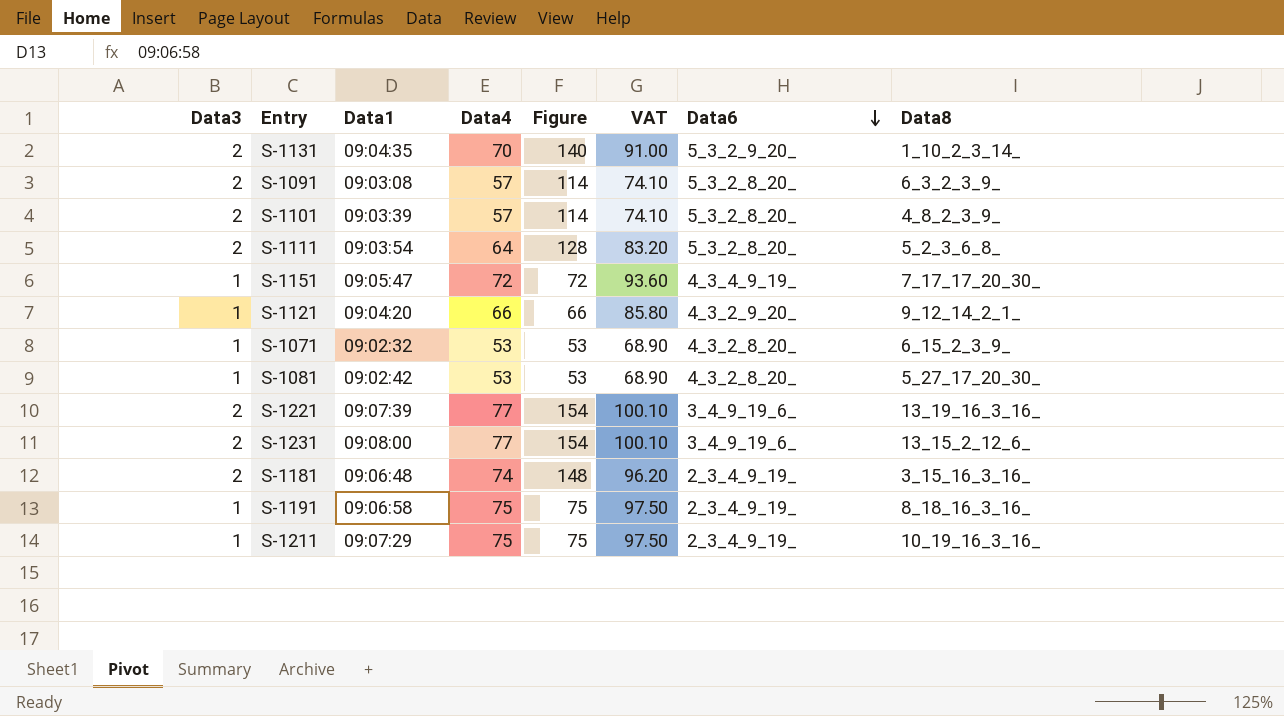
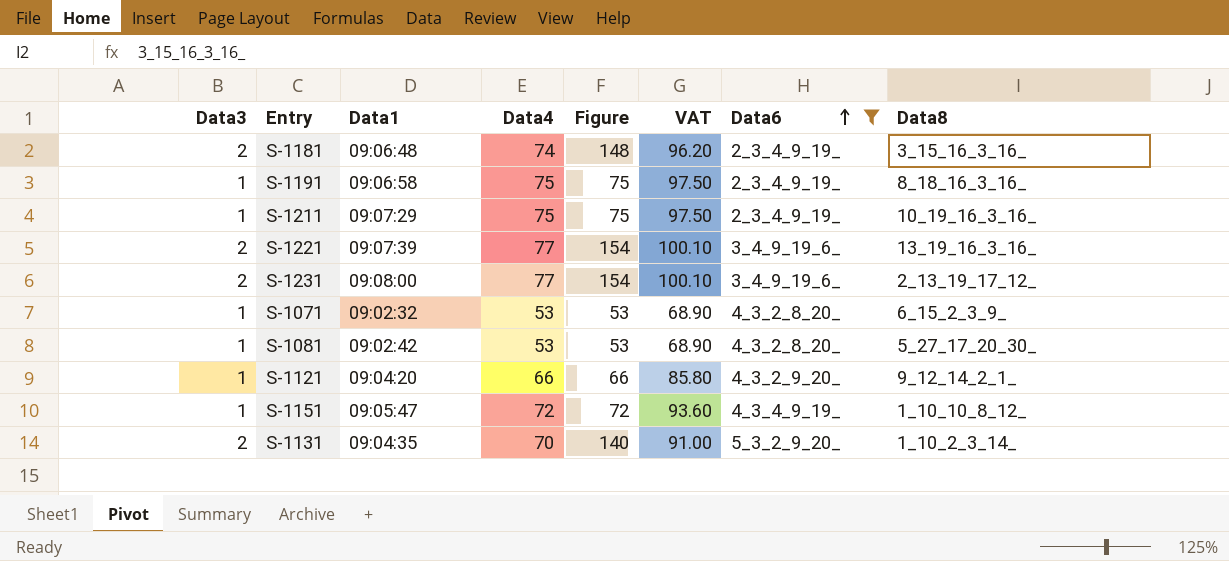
filter: none -> Data6 != 5_3_2_8_20_
row order: Data6 descending -> Data6 ascending
S-1231 | Data8: 13_15_2_12_6_ -> 2_13_19_17_12_
S-1151 | Data8: 7_17_17_20_30_ -> 1_10_10_8_12_

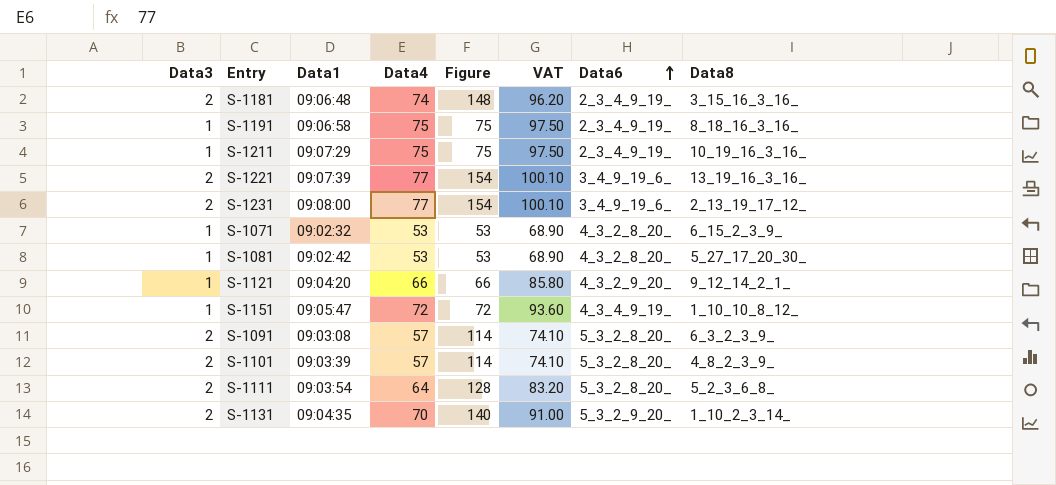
filter: Data6 != 5_3_2_8_20_ -> none

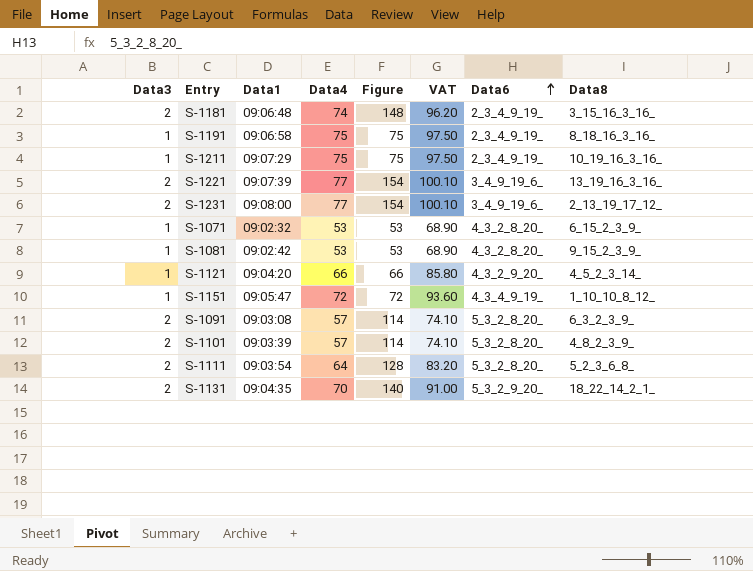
S-1081 | Data8: 5_27_17_20_30_ -> 9_15_2_3_9_
S-1121 | Data8: 9_12_14_2_1_ -> 4_5_2_3_14_
S-1131 | Data8: 1_10_2_3_14_ -> 18_22_14_2_1_

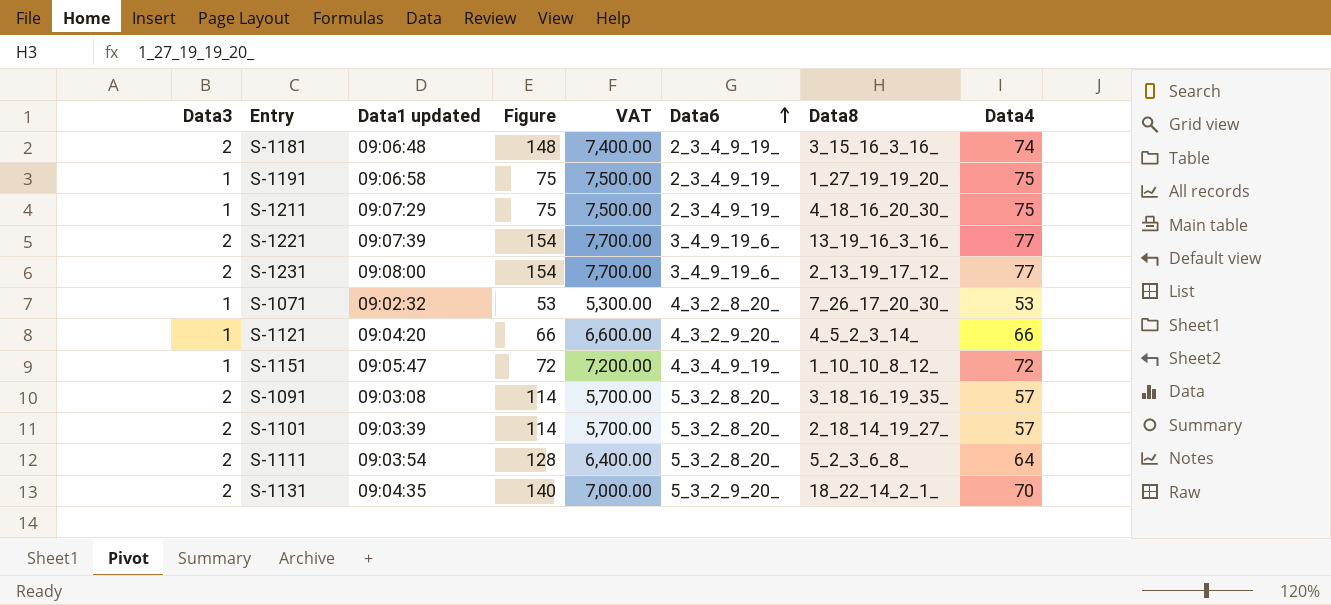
column name: Data1 -> Data1 updated
column VAT | formula: [Data4] * 1.3 -> [Data4] * 100
column Data4 | position: 4 -> 8
row S-1081: 1 | 09:02:42 | 53 | 53 | 68.90 | 4_3_2_8_20_ | 9_15_2_3_9_ -> none
S-1191 | Data8: 8_18_16_3_16_ -> 1_27_19_19_20_
S-1211 | Data8: 10_19_16_3_16_ -> 4_18_16_20_30_
S-1071 | Data8: 6_15_2_3_9_ -> 7_26_17_20_30_
S-1091 | Data8: 6_3_2_3_9_ -> 3_18_16_19_35_
S-1101 | Data8: 4_8_2_3_9_ -> 2_18_14_19_27_

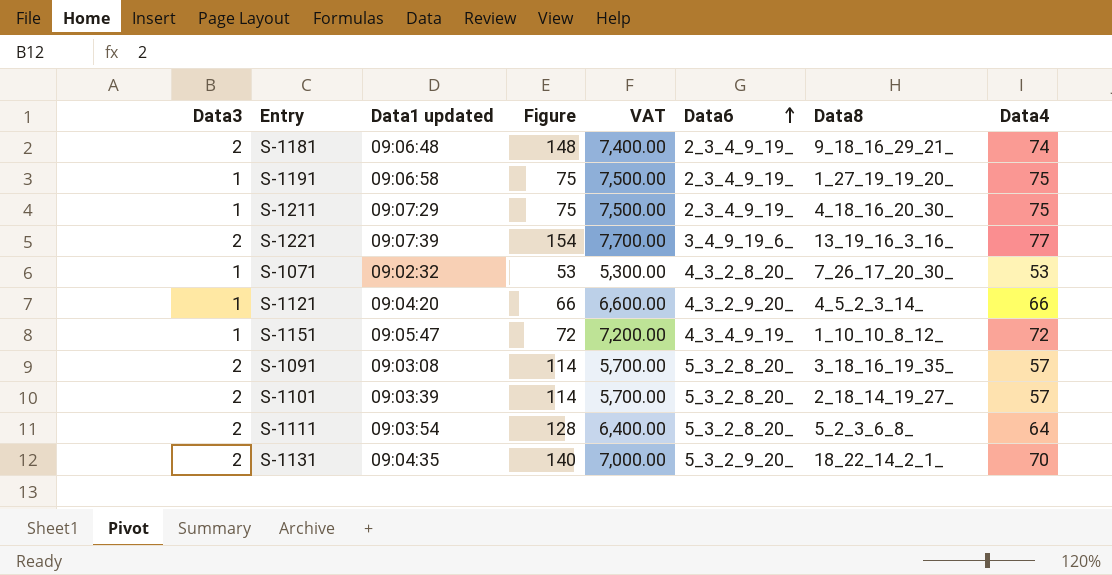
row S-1231: 2 | 09:08:00 | 154 | 7,700.00 | 3_4_9_19_6_ | 2_13_19_17_12_ | 77 -> none
S-1181 | Data8: 3_15_16_3_16_ -> 9_18_16_29_21_

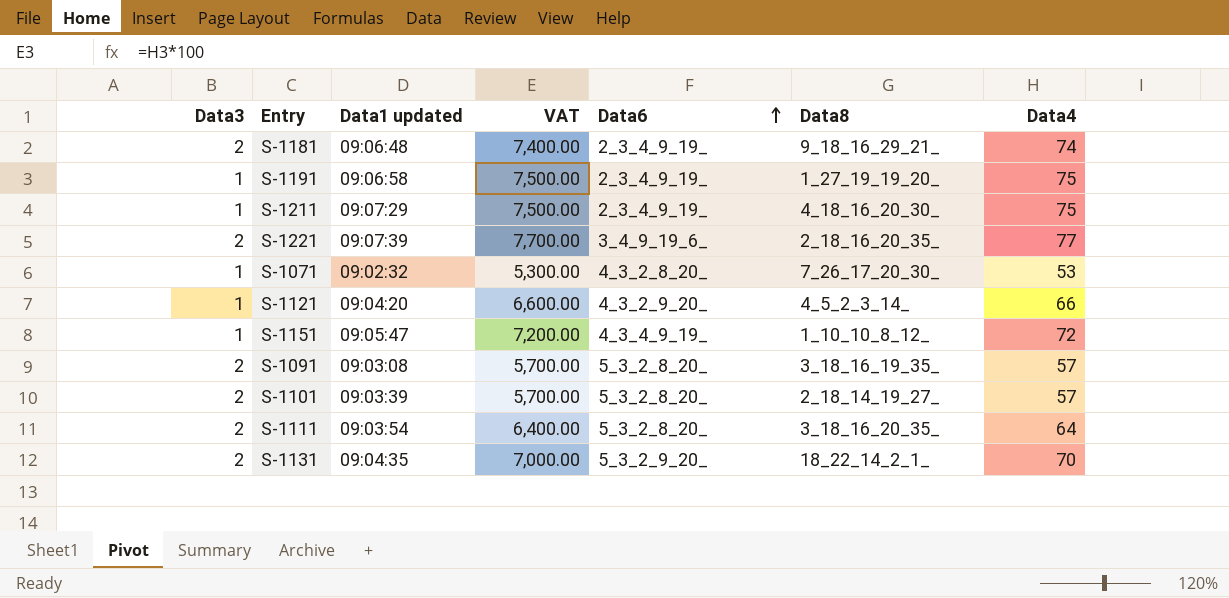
column Figure | formula: [Data3] * [Data4] -> none
S-1221 | Data8: 13_19_16_3_16_ -> 2_18_16_20_35_
S-1111 | Data8: 5_2_3_6_8_ -> 3_18_16_20_35_

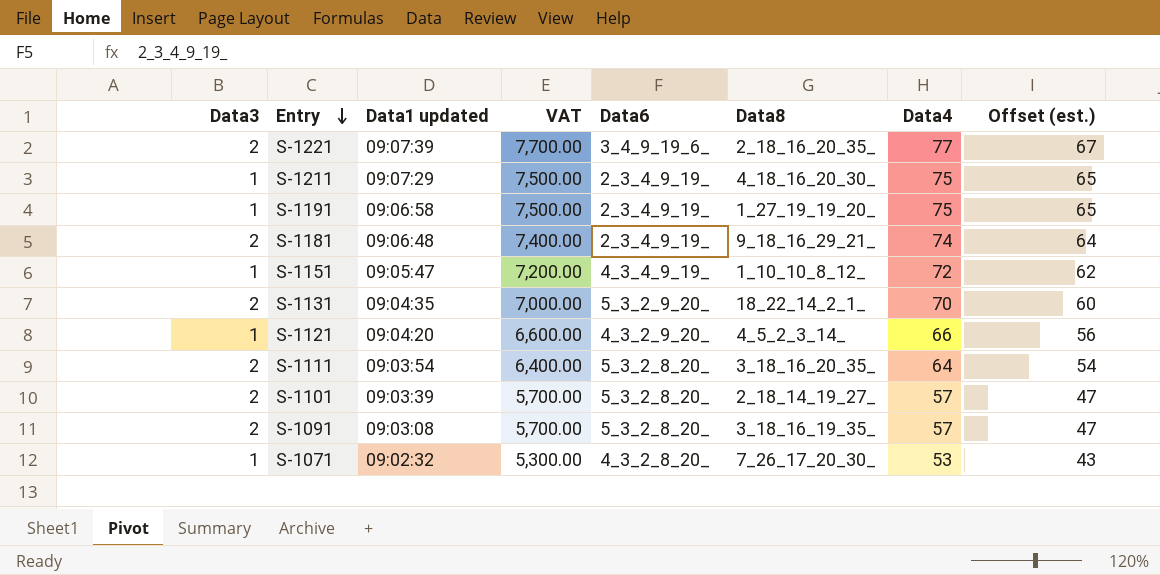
row order: Data6 ascending -> Entry descending
column Offset (est.) | formula: none -> [Data4] - 10

